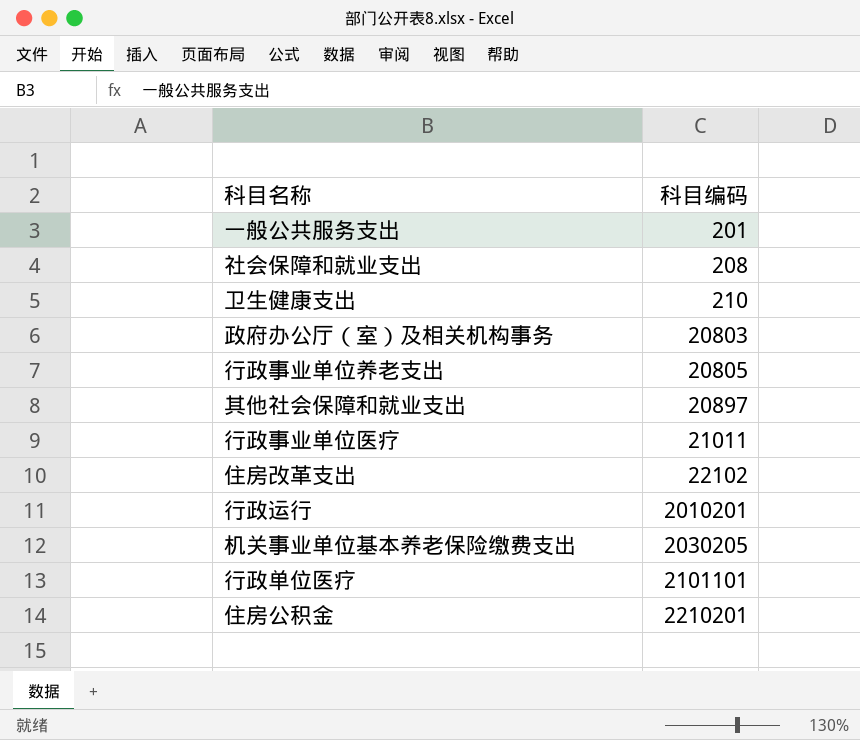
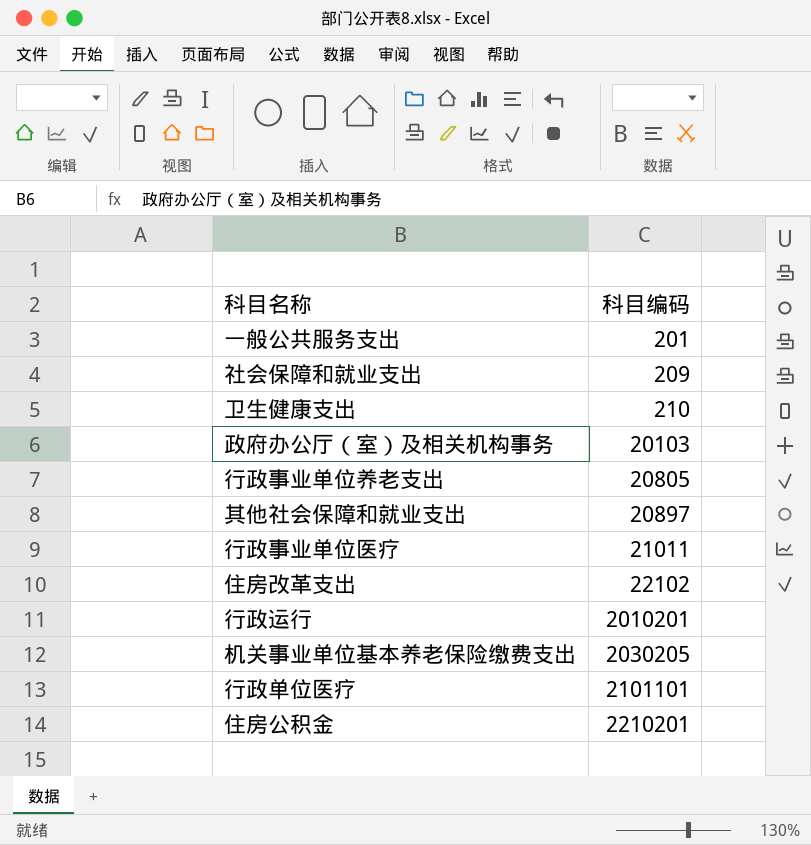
社会保障和就业支出 | 科目编码: 208 -> 209
政府办公厅（室）及相关机构事务 | 科目编码: 20803 -> 20103

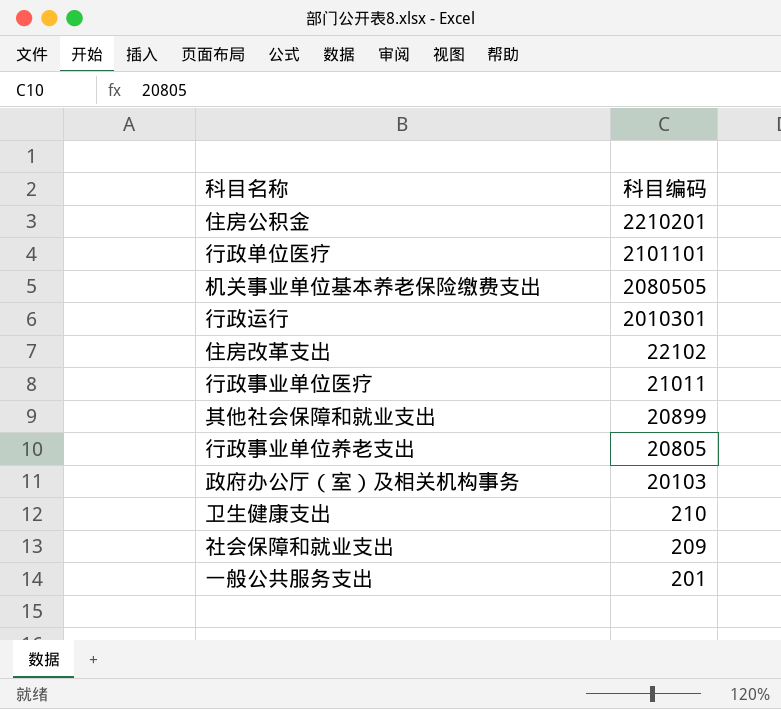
row order: 科目编码 ascending -> 科目编码 descending
机关事业单位基本养老保险缴费支出 | 科目编码: 2030205 -> 2080505
行政运行 | 科目编码: 2010201 -> 2010301
其他社会保障和就业支出 | 科目编码: 20897 -> 20899

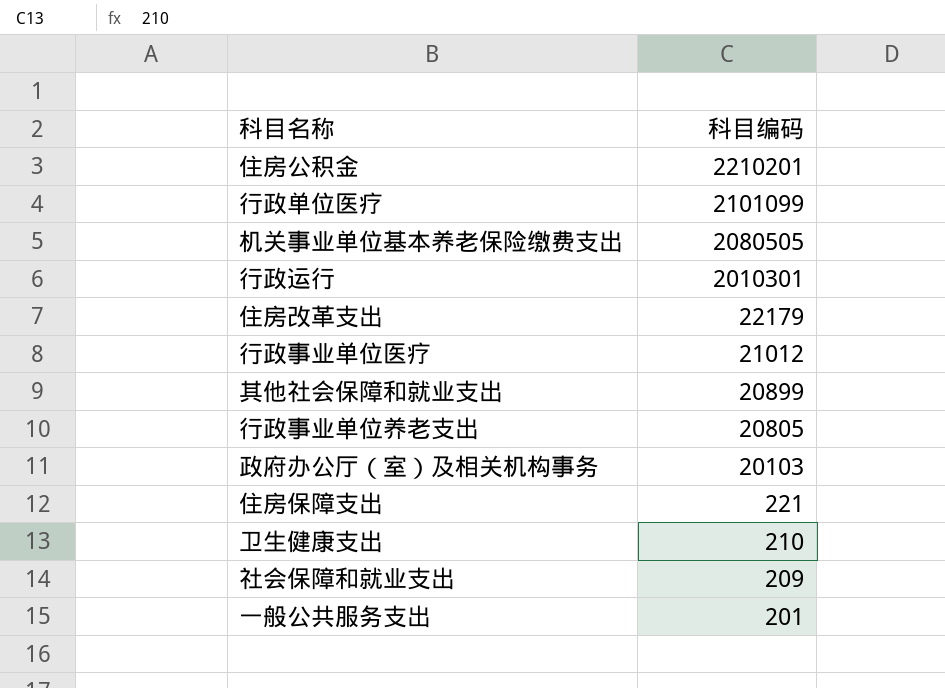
行政单位医疗 | 科目编码: 2101101 -> 2101099
住房改革支出 | 科目编码: 22102 -> 22179
行政事业单位医疗 | 科目编码: 21011 -> 21012
row 住房保障支出: none -> 221

